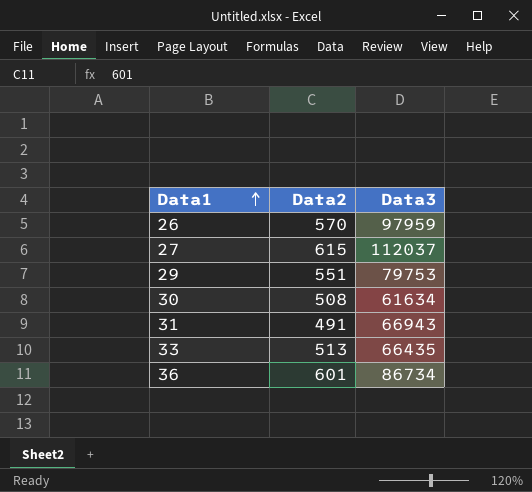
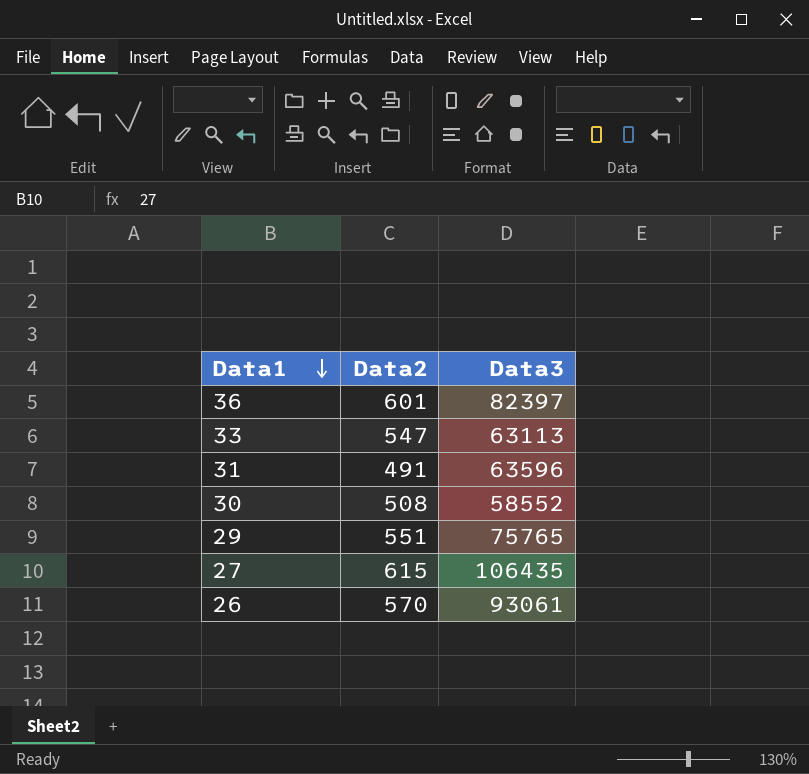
row order: Data1 ascending -> Data1 descending
36 | Data3: 86734 -> 82397
33 | Data2: 513 -> 547
33 | Data3: 66435 -> 63113
31 | Data3: 66943 -> 63596
30 | Data3: 61634 -> 58552
29 | Data3: 79753 -> 75765
27 | Data3: 112037 -> 106435
26 | Data3: 97959 -> 93061

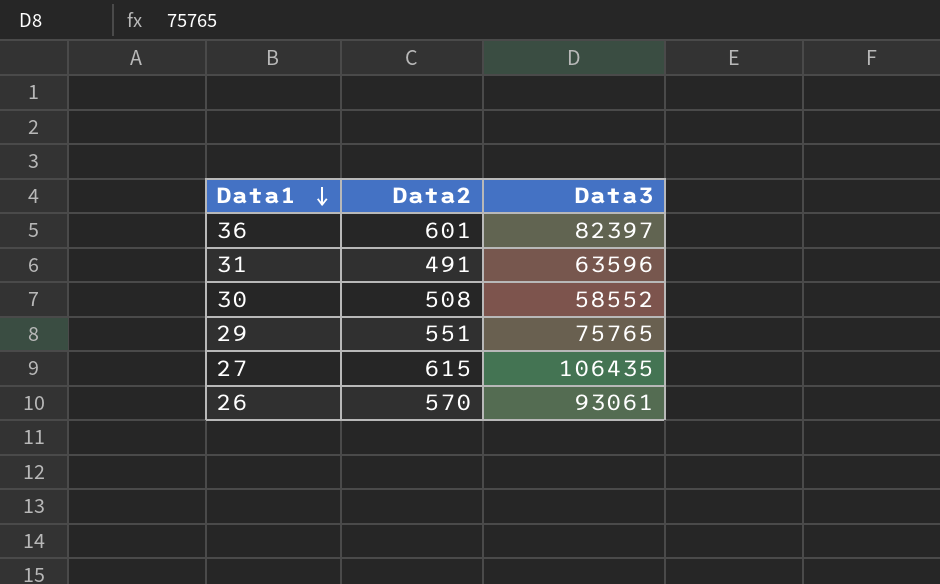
row 33: 547 | 63113 -> none

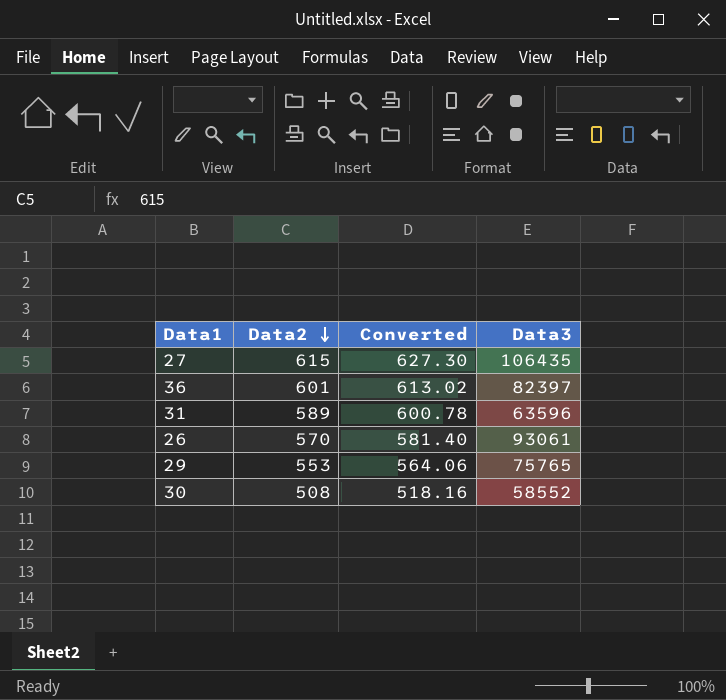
row order: Data1 descending -> Data2 descending
column Converted | formula: none -> [Data2] * 1.02
31 | Data2: 491 -> 589
29 | Data2: 551 -> 553

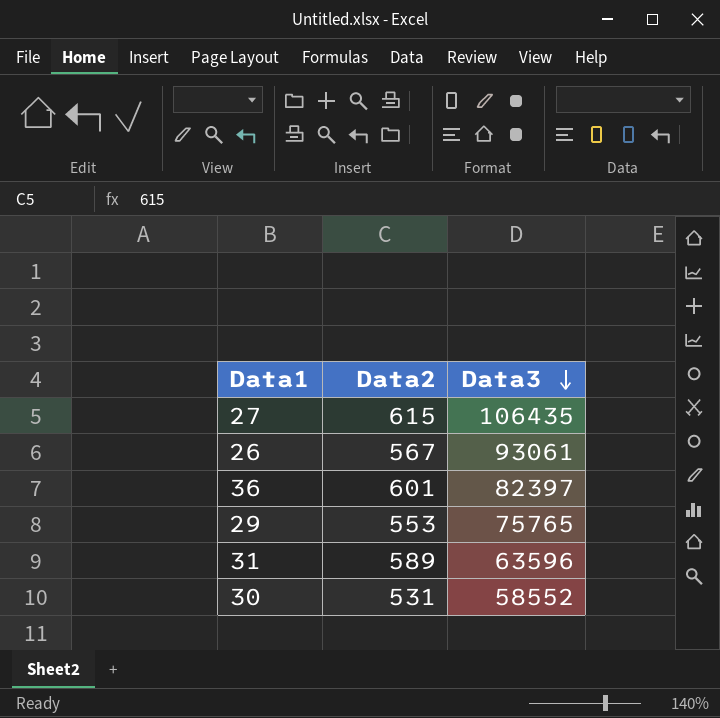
row order: Data2 descending -> Data3 descending
column Converted | formula: [Data2] * 1.02 -> none
26 | Data2: 570 -> 567
30 | Data2: 508 -> 531

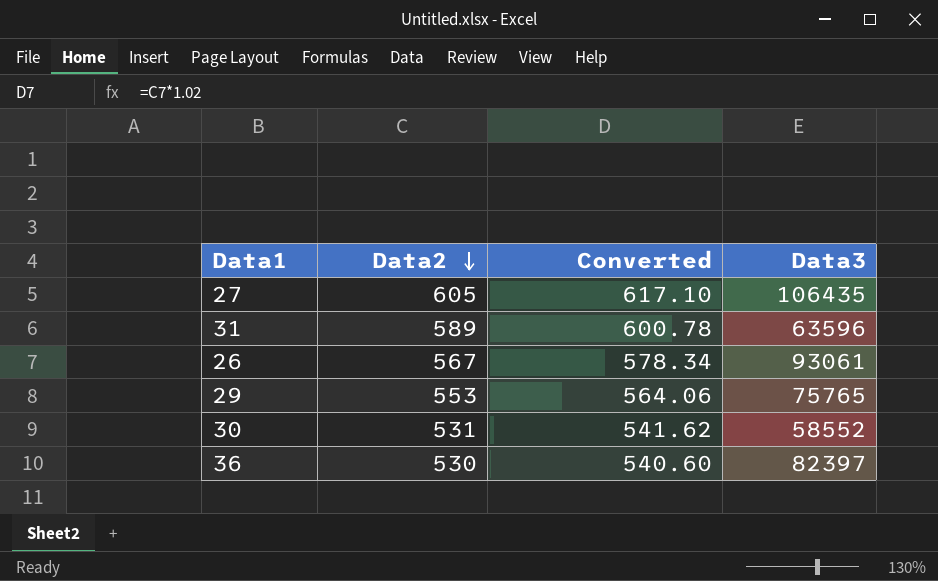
row order: Data3 descending -> Data2 descending
column Converted | formula: none -> [Data2] * 1.02
27 | Data2: 615 -> 605
36 | Data2: 601 -> 530

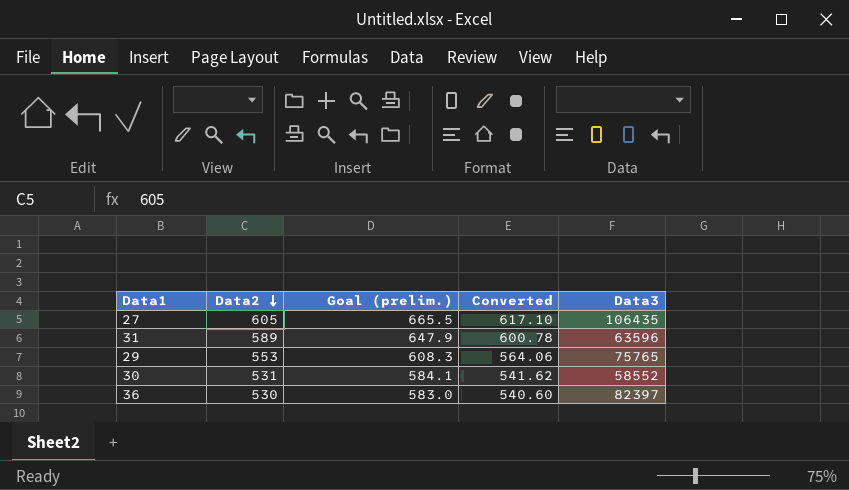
column Goal (prelim.) | formula: none -> [Data2] * 1.1
row 26: 567 | 578.34 | 93061 -> none

